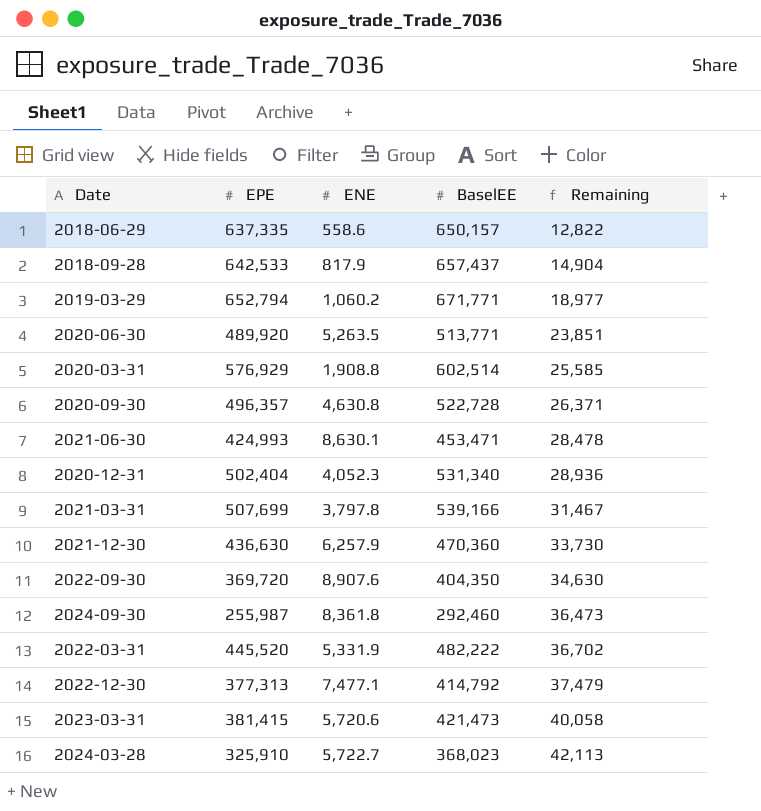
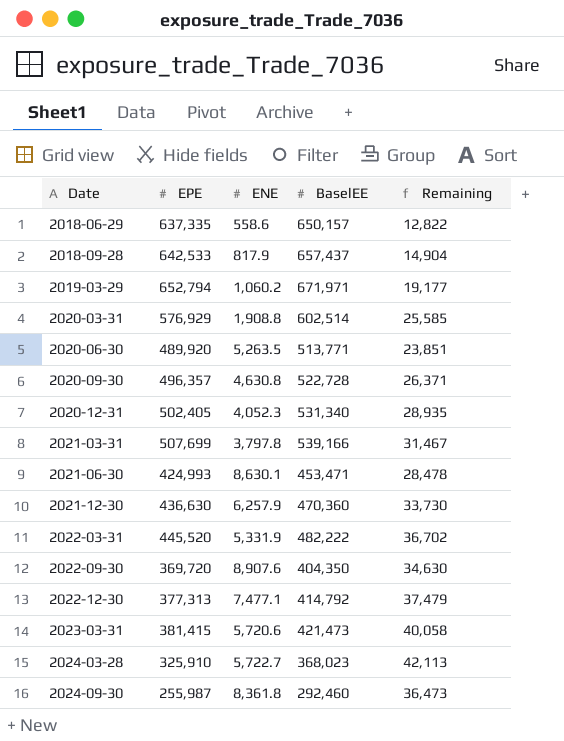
row order: Remaining ascending -> Date ascending
2019-03-29 | BaselEE: 671,771 -> 671,971
2019-03-29 | Remaining: 18,977 -> 19,177
2020-12-31 | EPE: 502,404 -> 502,405
2020-12-31 | Remaining: 28,936 -> 28,935

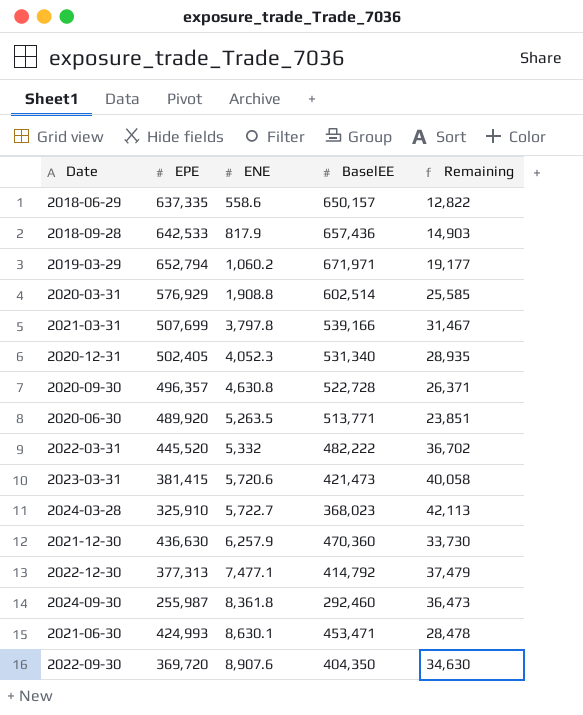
row order: Date ascending -> ENE ascending
2018-09-28 | BaselEE: 657,437 -> 657,436
2018-09-28 | Remaining: 14,904 -> 14,903
2022-03-31 | ENE: 5,331.9 -> 5,332

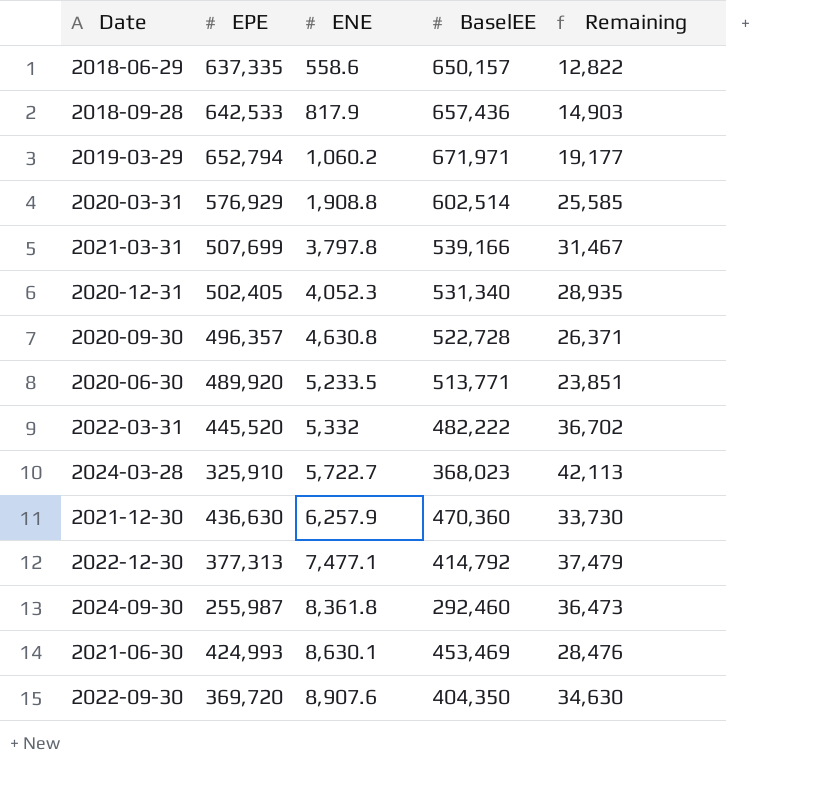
row 2023-03-31: 381,415 | 5,720.6 | 421,473 | 40,058 -> none
2020-06-30 | ENE: 5,263.5 -> 5,233.5
2021-06-30 | BaselEE: 453,471 -> 453,469
2021-06-30 | Remaining: 28,478 -> 28,476

